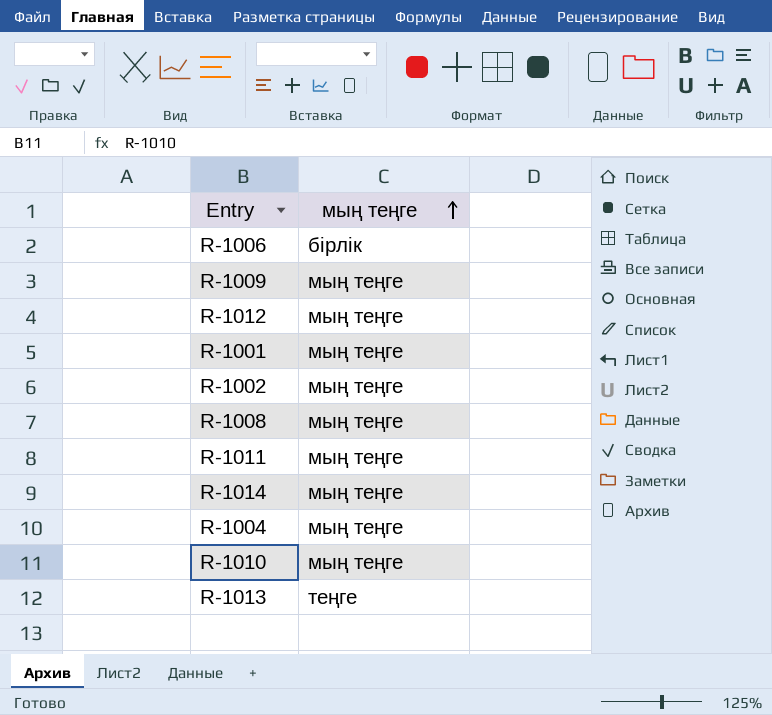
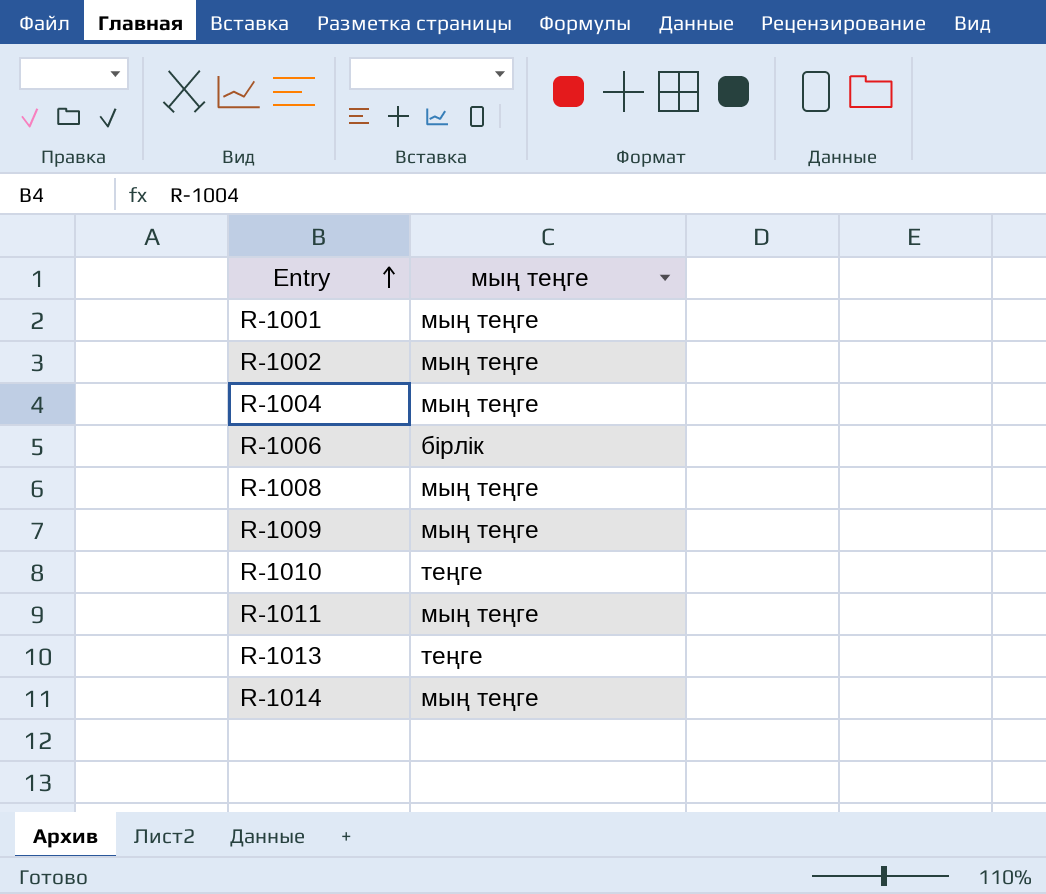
row order: мың теңге ascending -> Entry ascending
row R-1012: мың теңге -> none
R-1010 | мың теңге: мың теңге -> теңге

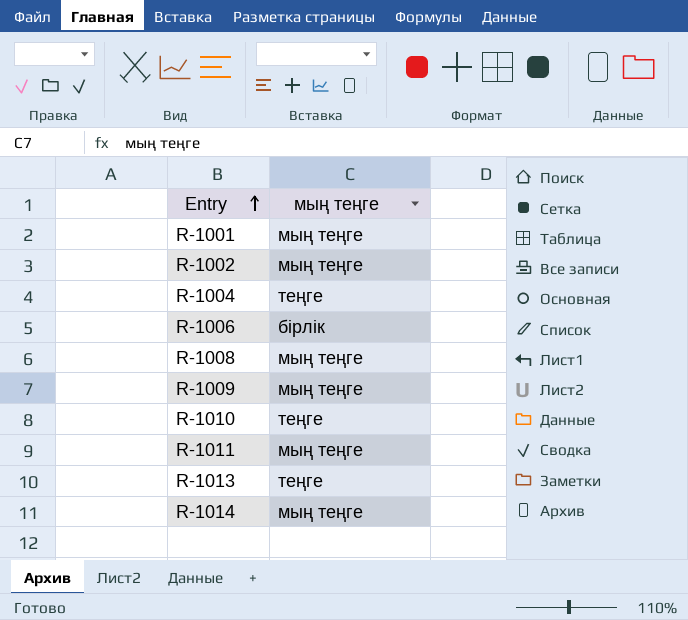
R-1004 | мың теңге: мың теңге -> теңге

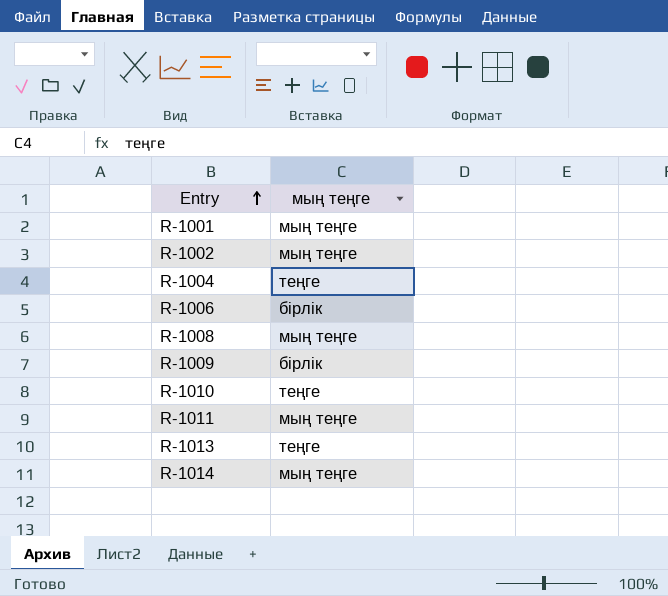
R-1009 | мың теңге: мың теңге -> бірлік

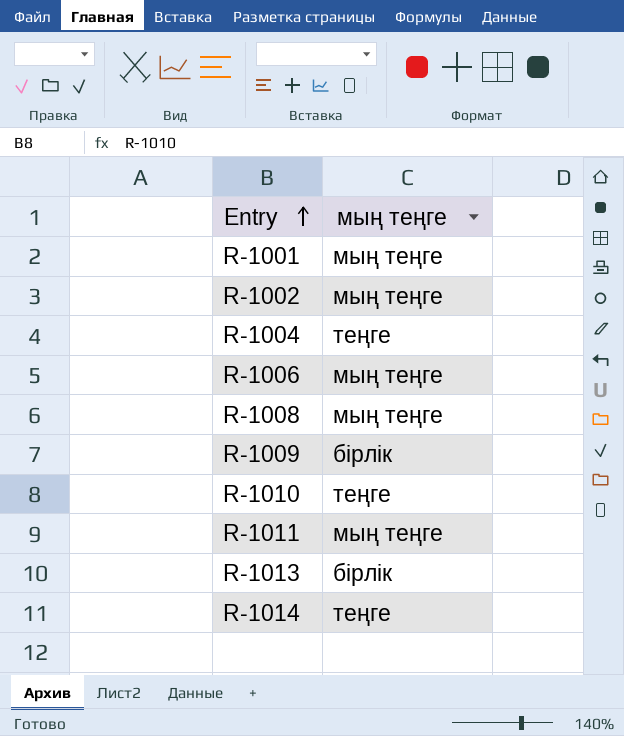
R-1006 | мың теңге: бірлік -> мың теңге
R-1013 | мың теңге: теңге -> бірлік
R-1014 | мың теңге: мың теңге -> теңге

